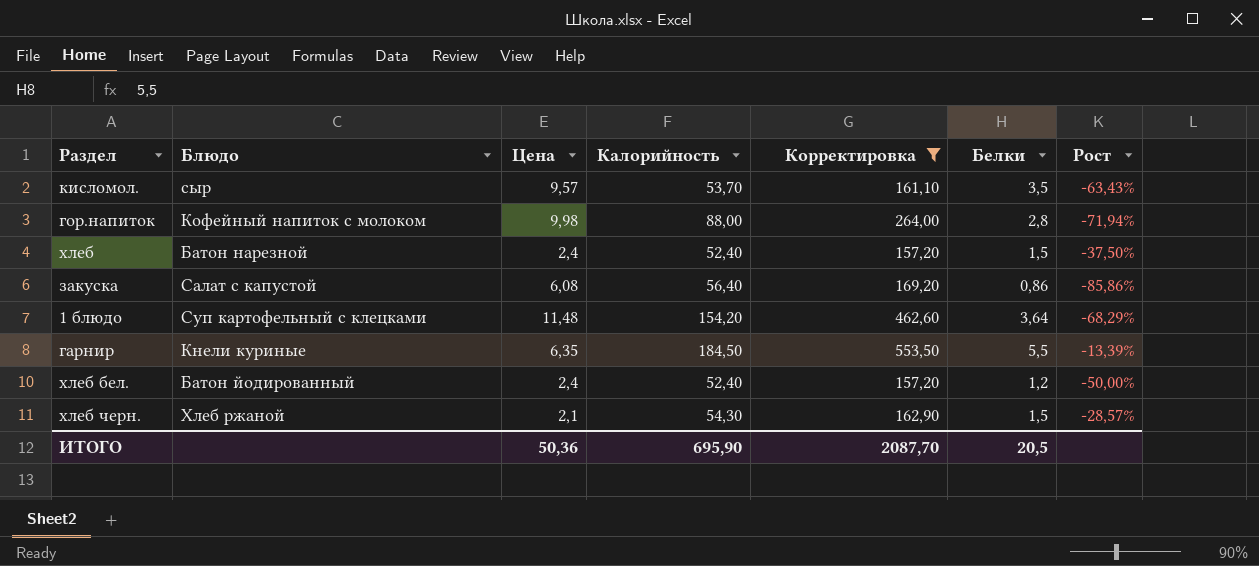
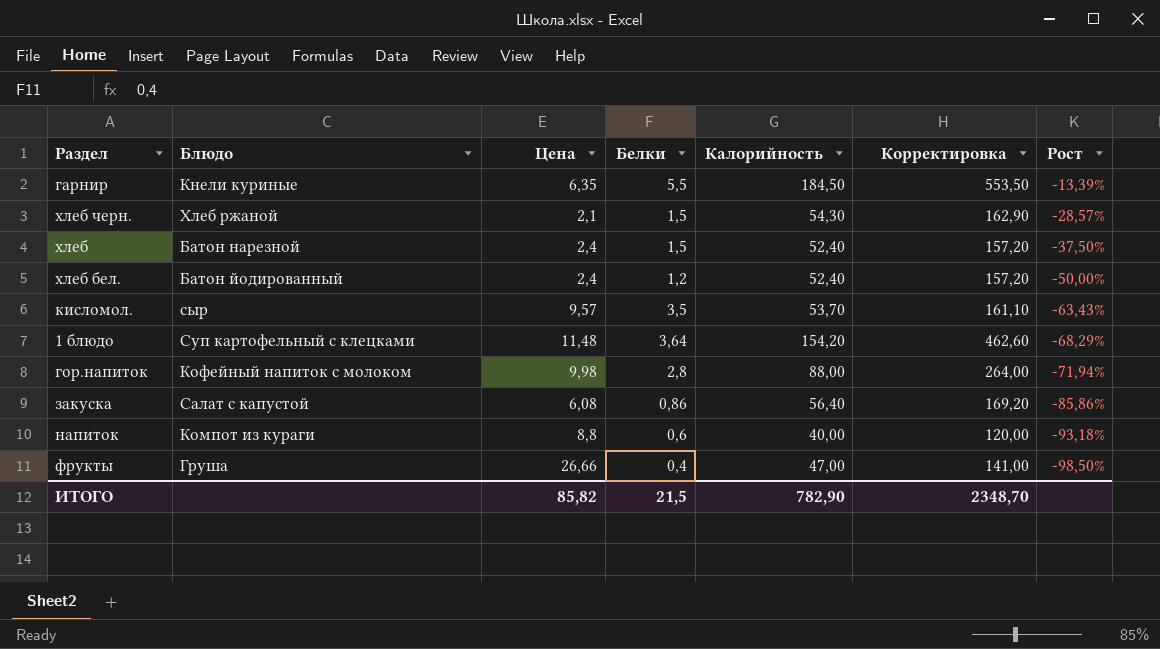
filter: Корректировка >= 157,20 -> none
row order: none -> Рост descending
column Белки | position: 6 -> 4
ИТОГО | Цена: 50,36 -> 85,82
ИТОГО | Белки: 20,5 -> 21,5
ИТОГО | Калорийность: 695,90 -> 782,90
ИТОГО | Корректировка: 2087,70 -> 2348,70

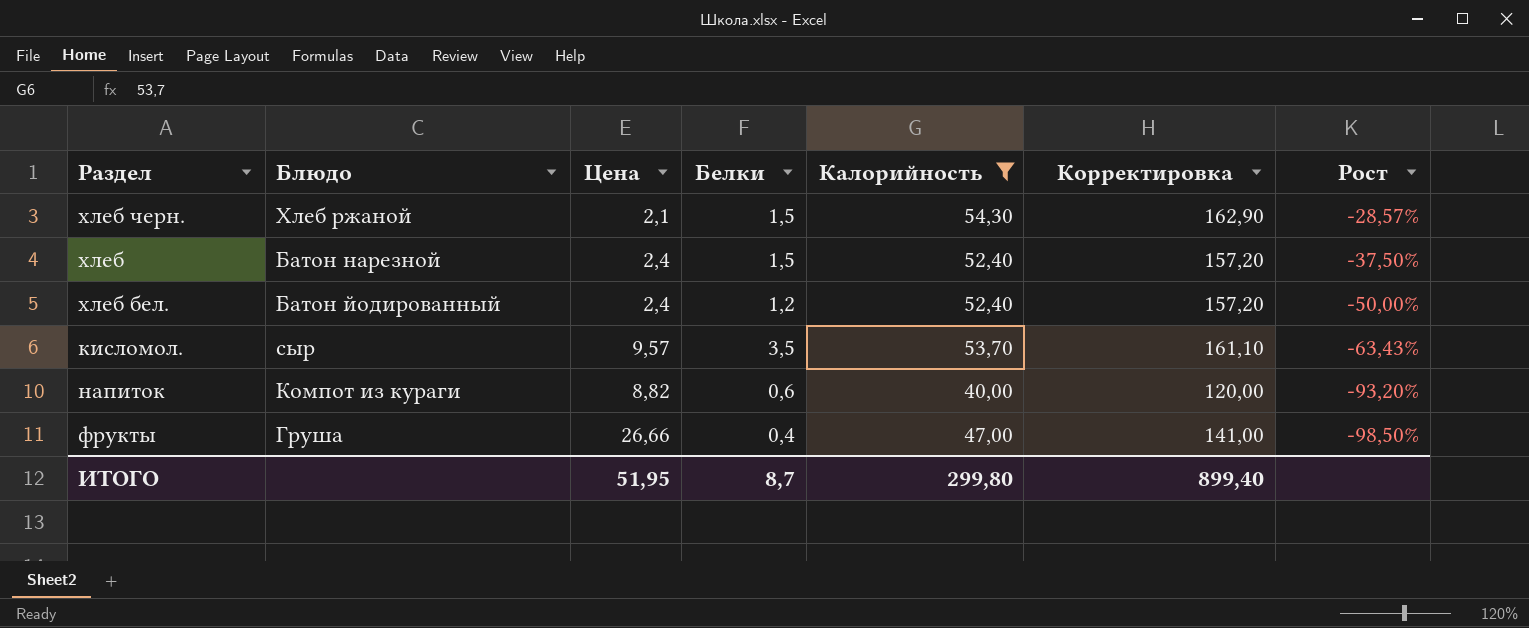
filter: none -> Калорийность <= 54,30
напиток | Цена: 8,8 -> 8,82
напиток | Рост: -93,18% -> -93,20%
ИТОГО | Цена: 85,82 -> 51,95
ИТОГО | Белки: 21,5 -> 8,7
ИТОГО | Калорийность: 782,90 -> 299,80
ИТОГО | Корректировка: 2348,70 -> 899,40

